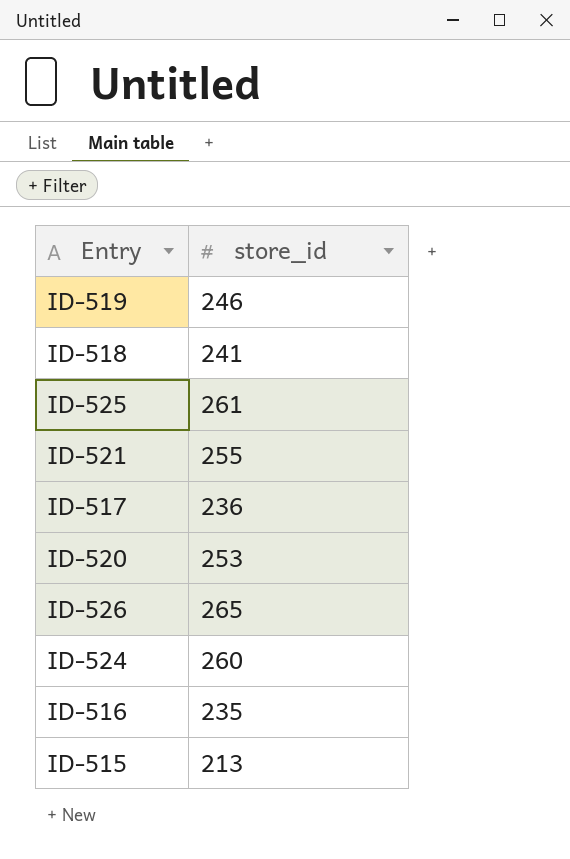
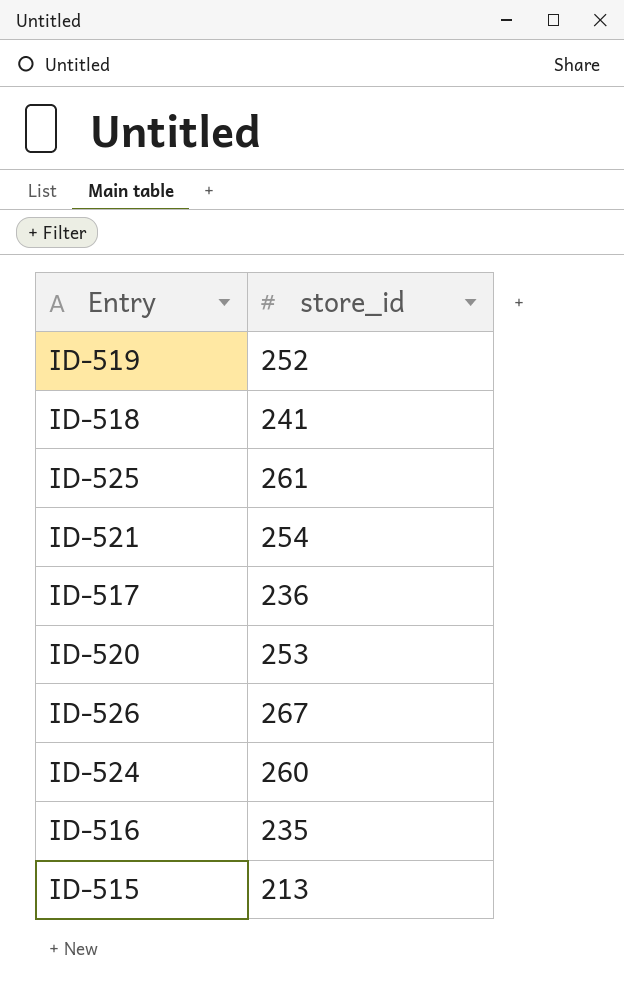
ID-519 | store_id: 246 -> 252
ID-521 | store_id: 255 -> 254
ID-526 | store_id: 265 -> 267

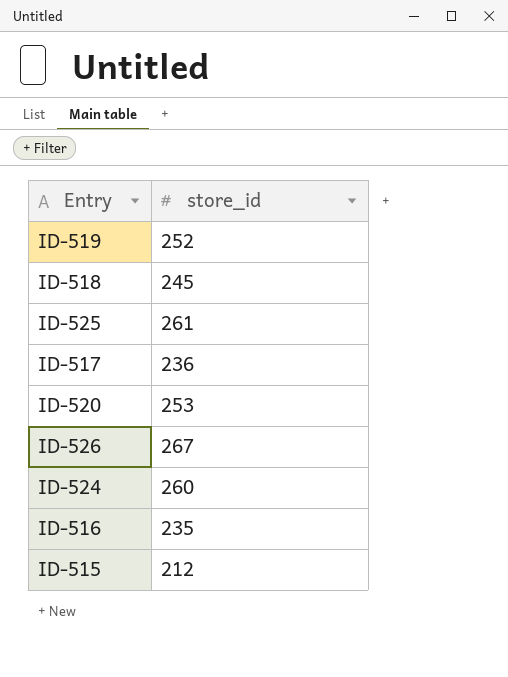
row ID-521: 254 -> none
ID-518 | store_id: 241 -> 245
ID-515 | store_id: 213 -> 212

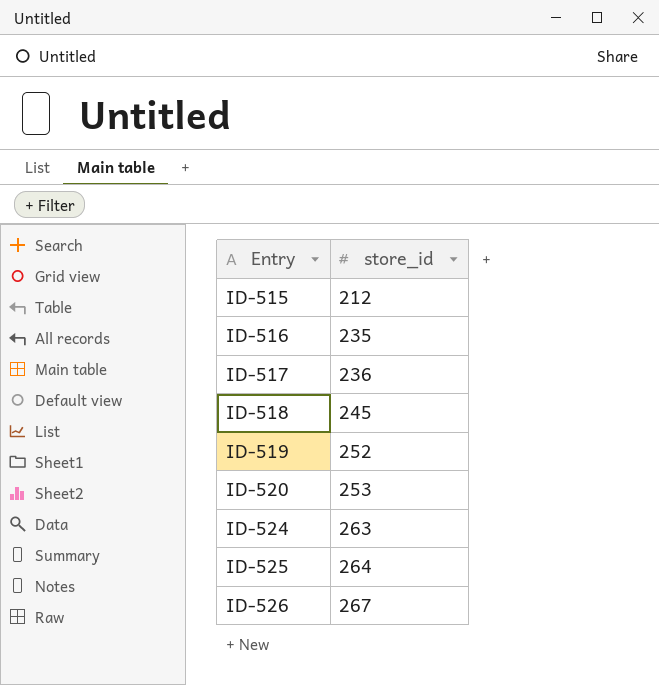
row order: none -> Entry ascending
ID-524 | store_id: 260 -> 263
ID-525 | store_id: 261 -> 264

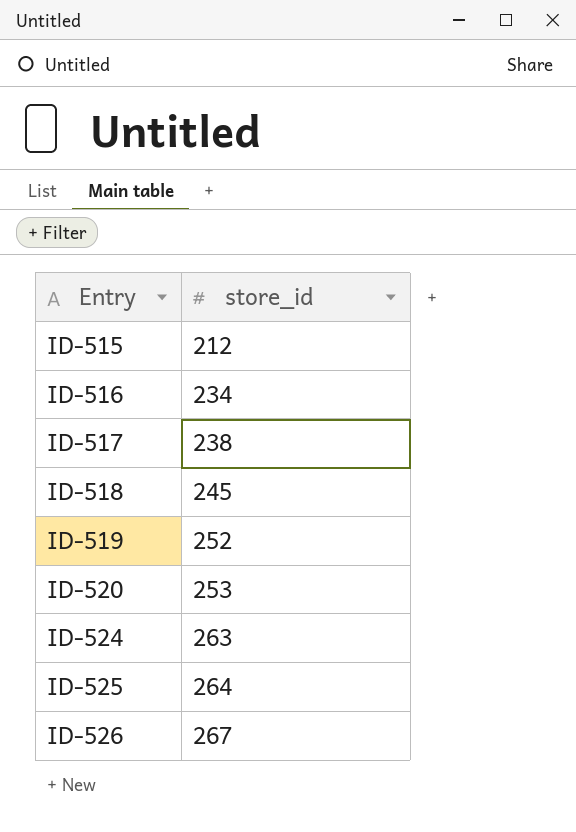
ID-516 | store_id: 235 -> 234
ID-517 | store_id: 236 -> 238

